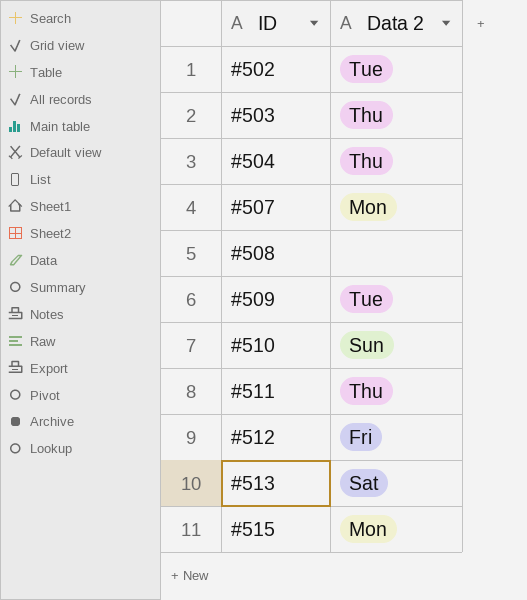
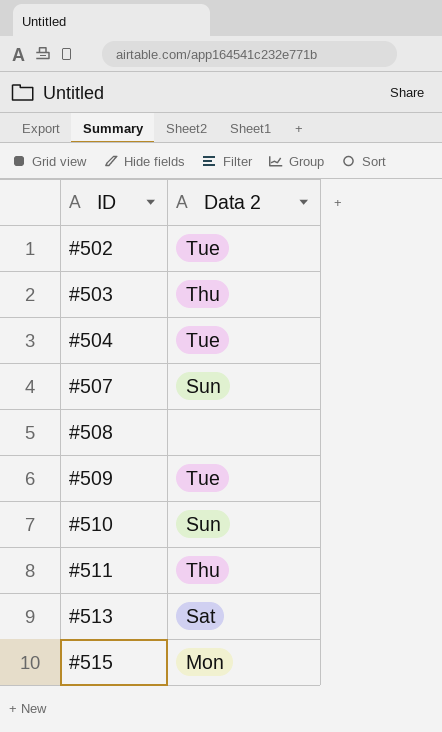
row #512: Fri -> none
#504 | Data 2: Thu -> Tue
#507 | Data 2: Mon -> Sun

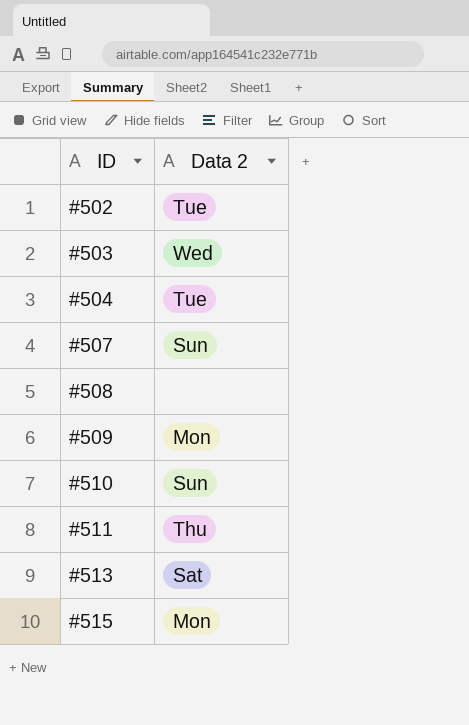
#503 | Data 2: Thu -> Wed
#509 | Data 2: Tue -> Mon

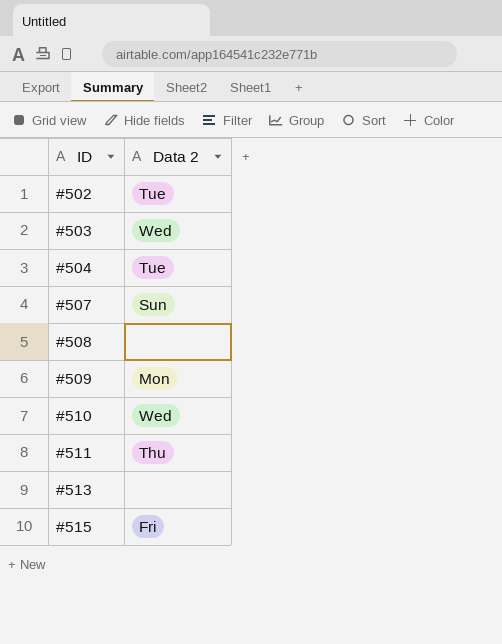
#510 | Data 2: Sun -> Wed
#513 | Data 2: Sat -> none
#515 | Data 2: Mon -> Fri

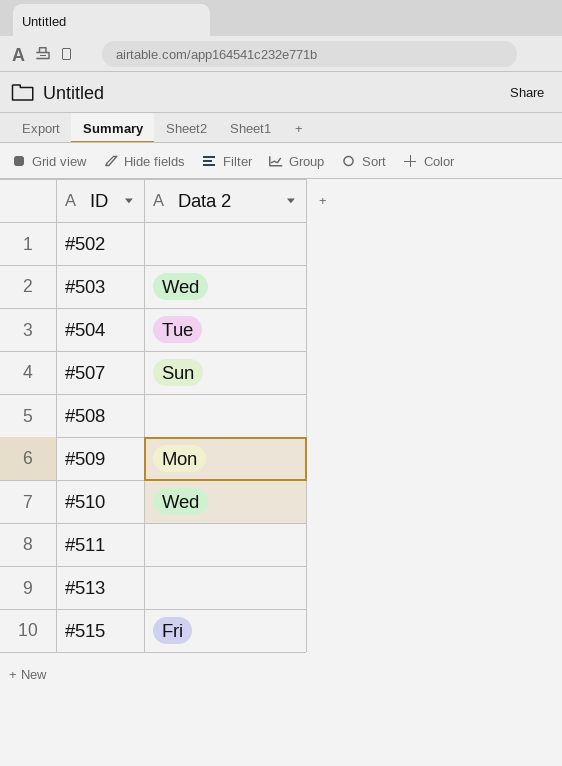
#502 | Data 2: Tue -> none
#511 | Data 2: Thu -> none

